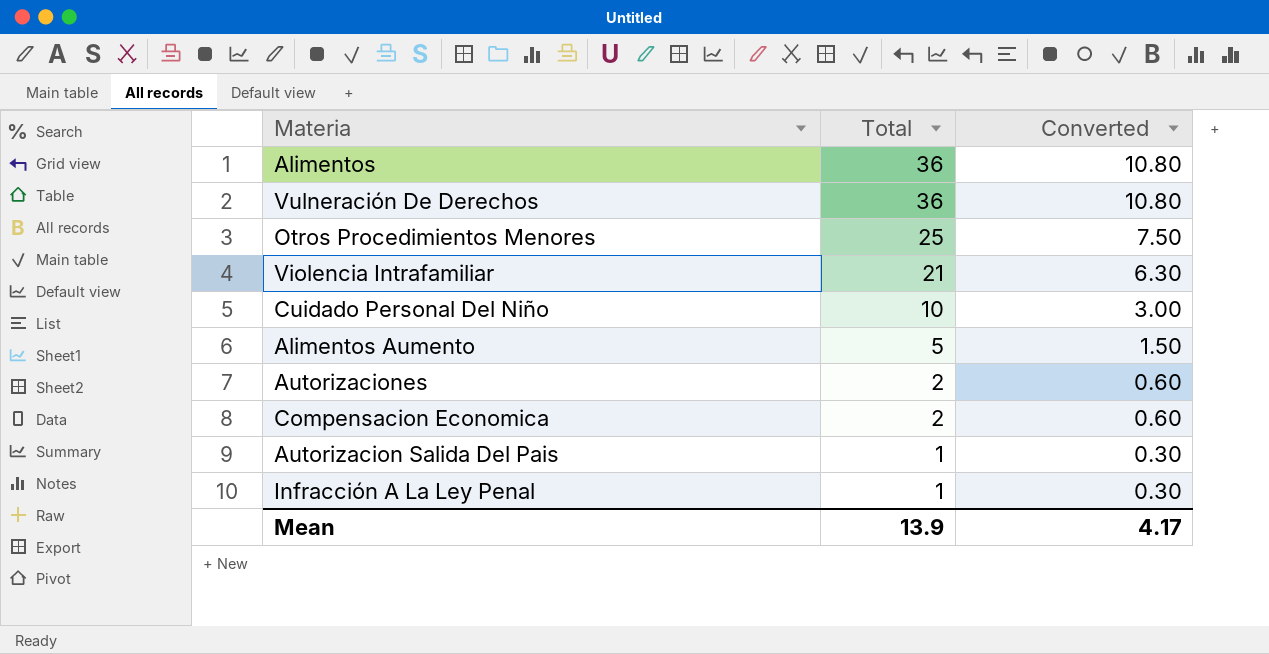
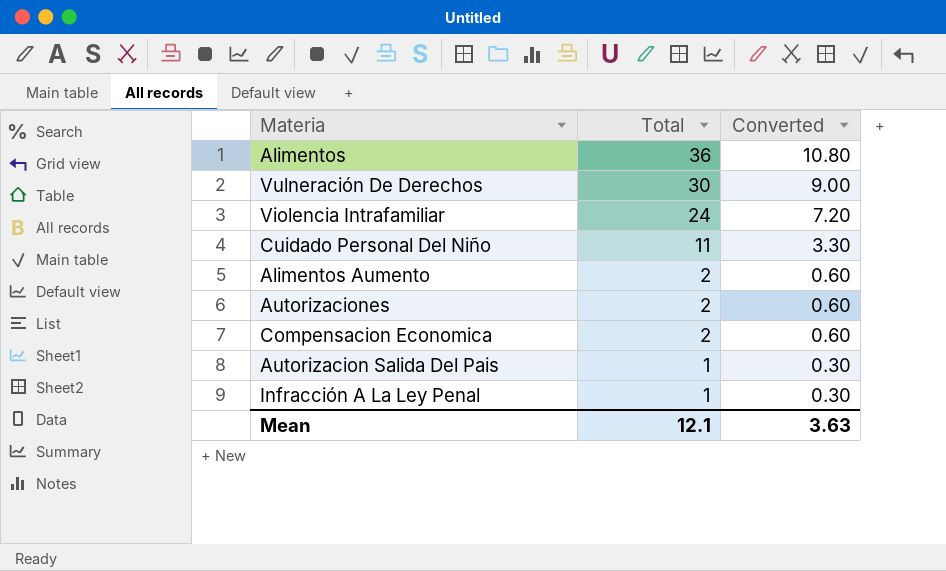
row Otros Procedimientos Menores: 25 | 7.50 -> none
Vulneración De Derechos | Total: 36 -> 30
Vulneración De Derechos | Converted: 10.80 -> 9.00
Violencia Intrafamiliar | Total: 21 -> 24
Violencia Intrafamiliar | Converted: 6.30 -> 7.20
Cuidado Personal Del Niño | Total: 10 -> 11
Cuidado Personal Del Niño | Converted: 3.00 -> 3.30
Alimentos Aumento | Total: 5 -> 2
Alimentos Aumento | Converted: 1.50 -> 0.60
Mean | Total: 13.9 -> 12.1
Mean | Converted: 4.17 -> 3.63

